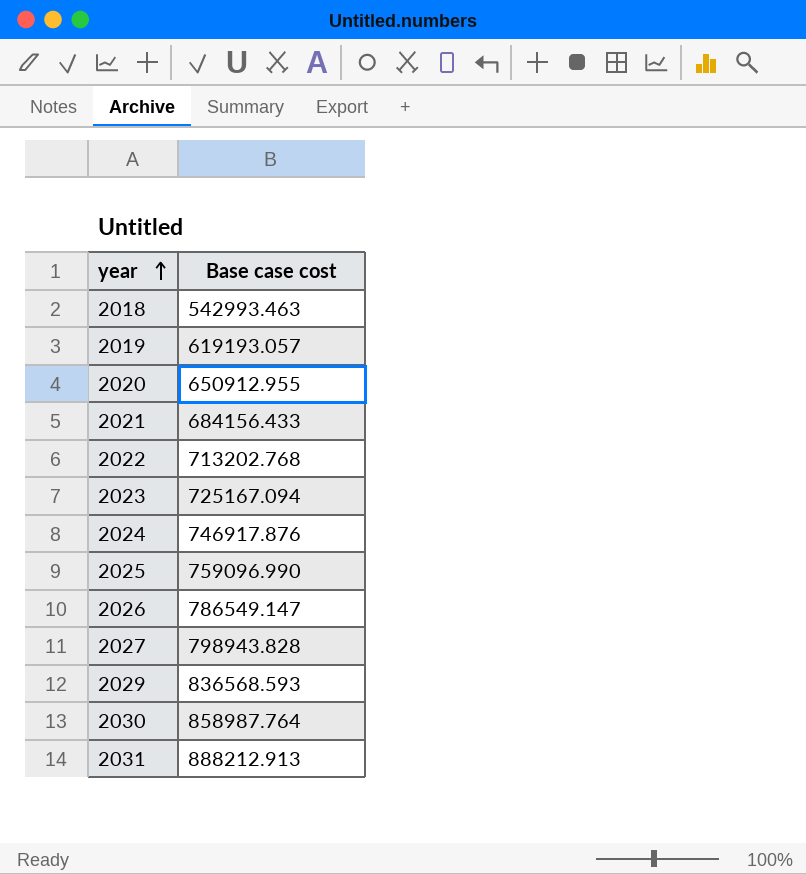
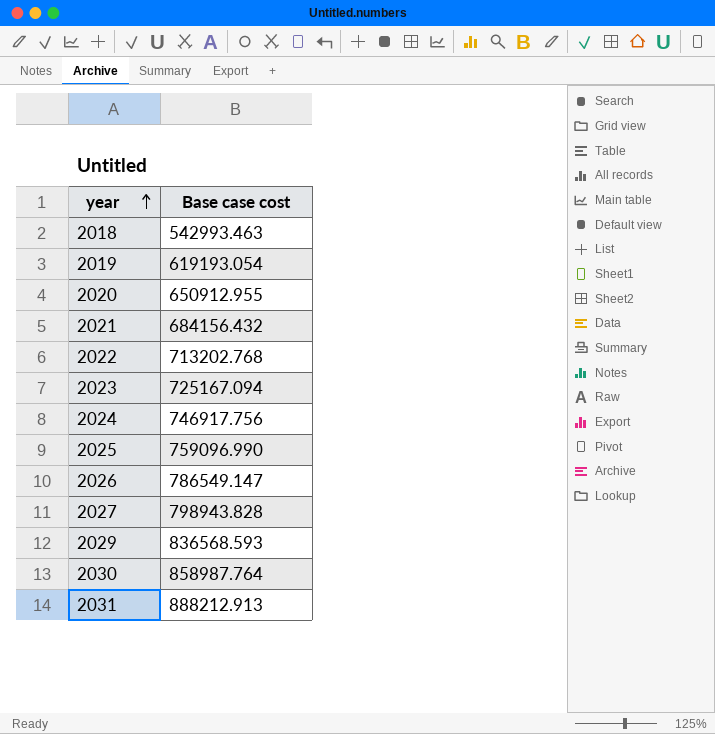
2019 | Base case cost: 619193.057 -> 619193.054
2021 | Base case cost: 684156.433 -> 684156.432
2024 | Base case cost: 746917.876 -> 746917.756

